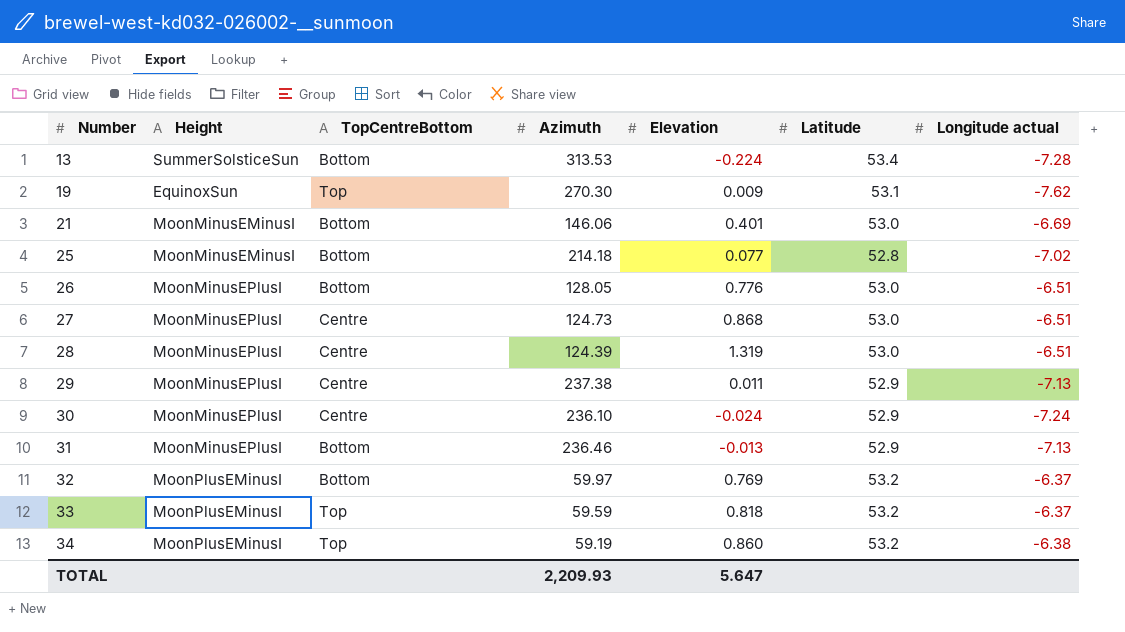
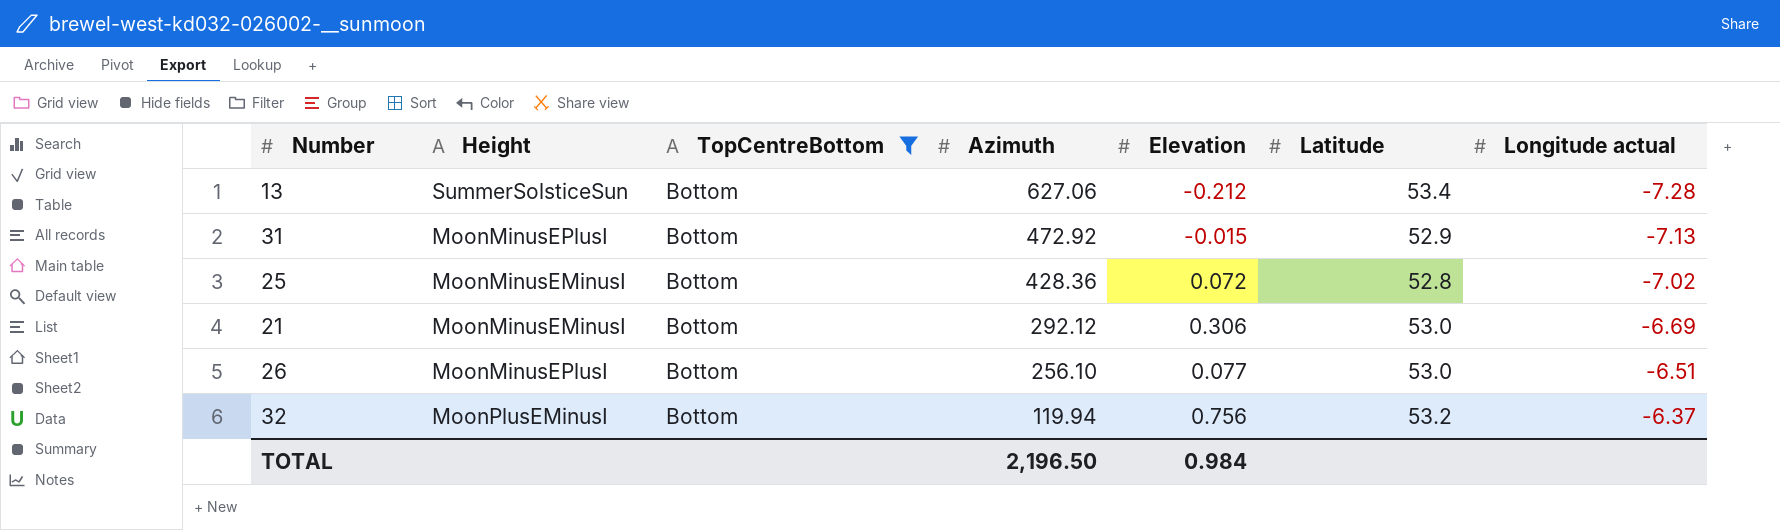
filter: none -> TopCentreBottom = Bottom
row order: Number ascending -> Azimuth descending
13 | Azimuth: 313.53 -> 627.06
13 | Elevation: -0.224 -> -0.212
31 | Azimuth: 236.46 -> 472.92
31 | Elevation: -0.013 -> -0.015
25 | Azimuth: 214.18 -> 428.36
25 | Elevation: 0.077 -> 0.072
21 | Azimuth: 146.06 -> 292.12
21 | Elevation: 0.401 -> 0.306
26 | Azimuth: 128.05 -> 256.10
26 | Elevation: 0.776 -> 0.077
32 | Azimuth: 59.97 -> 119.94
32 | Elevation: 0.769 -> 0.756
TOTAL | Azimuth: 2,209.93 -> 2,196.50
TOTAL | Elevation: 5.647 -> 0.984

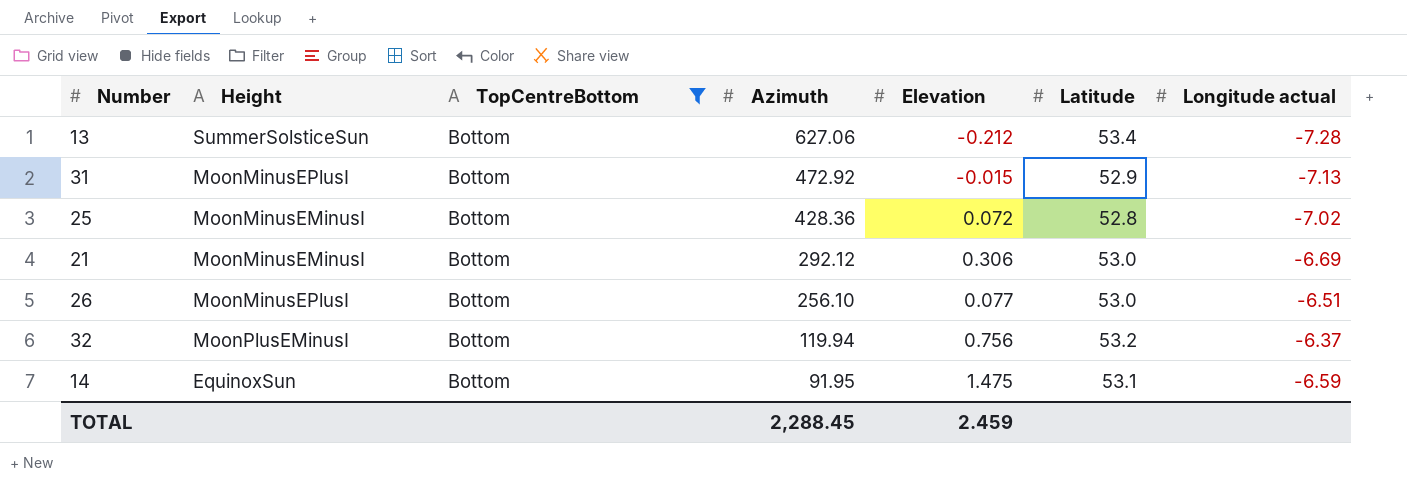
row 14: none -> EquinoxSun | Bottom | 91.95 | 1.475 | 53.1 | -6.59
TOTAL | Azimuth: 2,196.50 -> 2,288.45
TOTAL | Elevation: 0.984 -> 2.459

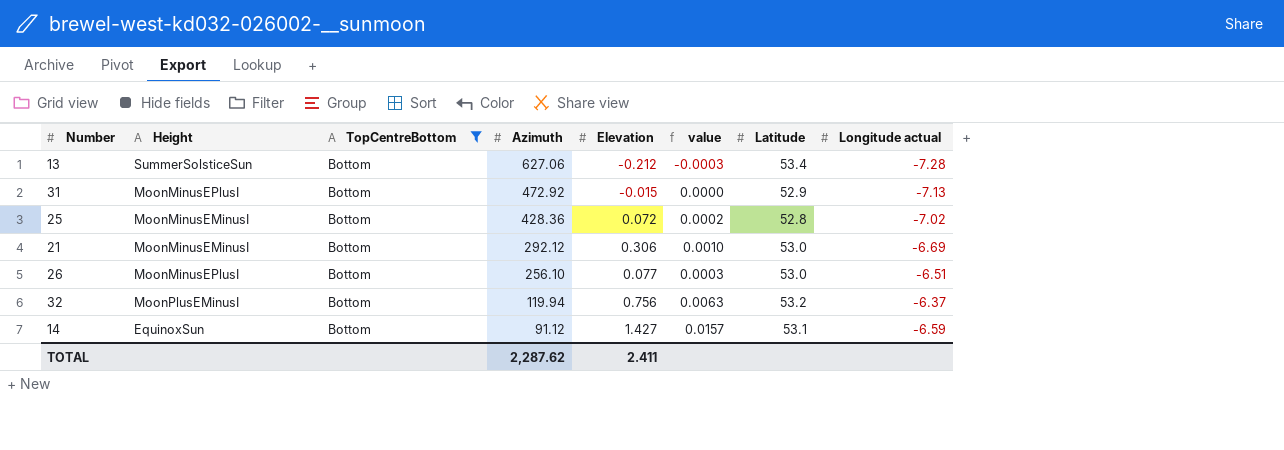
column value | formula: none -> [Elevation] / [Azimuth]
14 | Azimuth: 91.95 -> 91.12
14 | Elevation: 1.475 -> 1.427
TOTAL | Azimuth: 2,288.45 -> 2,287.62
TOTAL | Elevation: 2.459 -> 2.411

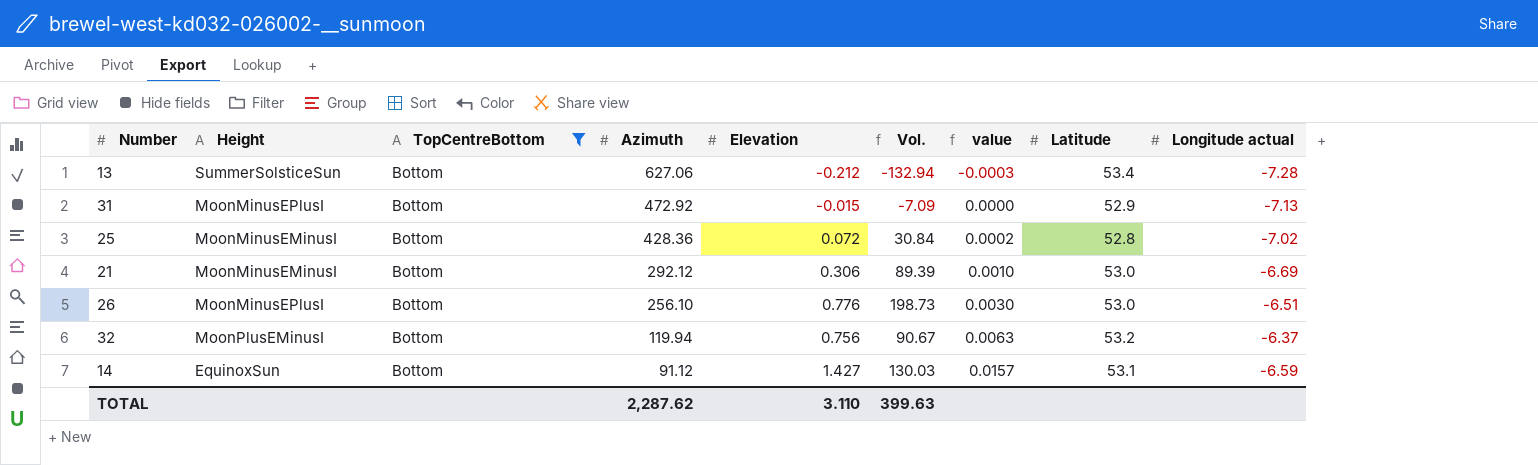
column Vol. | formula: none -> [Azimuth] * [Elevation]
26 | Elevation: 0.077 -> 0.776
26 | value: 0.0003 -> 0.0030
TOTAL | Elevation: 2.411 -> 3.110

